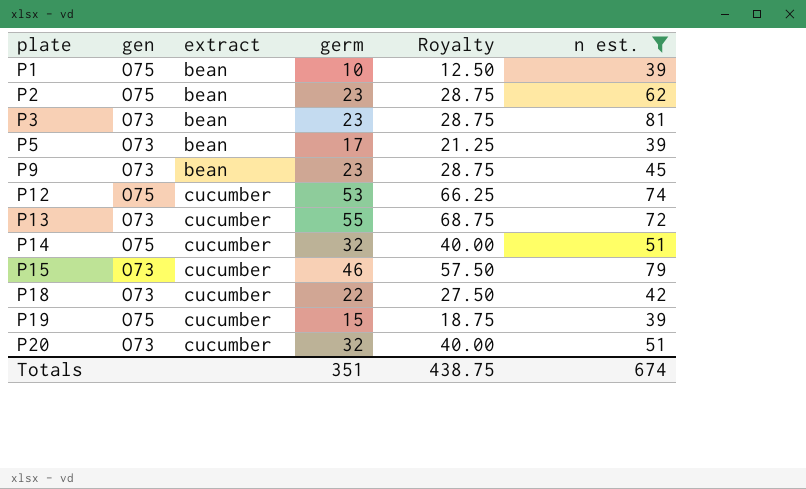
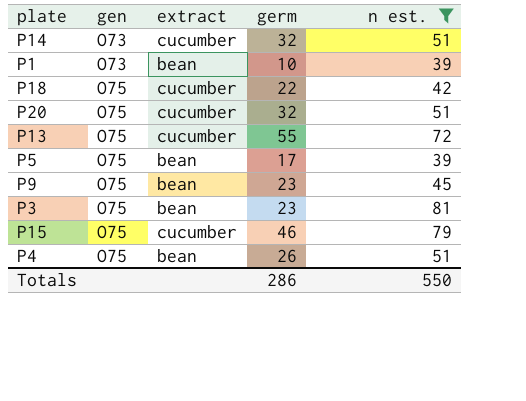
row order: plate ascending -> gen ascending
column Royalty | formula: [germ] * 1.25 -> none
row P2: O75 | bean | 23 | 28.75 | 62 -> none
row P12: O75 | cucumber | 53 | 66.25 | 74 -> none
row P19: O75 | cucumber | 15 | 18.75 | 39 -> none
P14 | gen: O75 -> O73
P1 | gen: O75 -> O73
P18 | gen: O73 -> O75
P20 | gen: O73 -> O75
P13 | gen: O73 -> O75
P5 | gen: O73 -> O75
P9 | gen: O73 -> O75
P3 | gen: O73 -> O75
P15 | gen: O73 -> O75
row P4: none -> O75 | bean | 26 | 51
Totals | germ: 351 -> 286
Totals | n est.: 674 -> 550

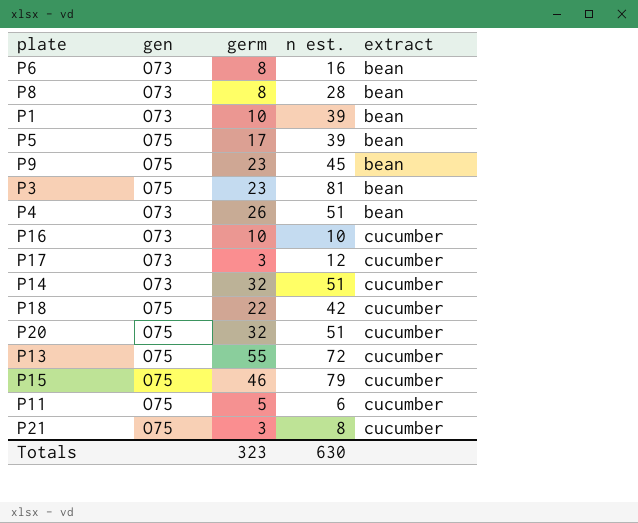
filter: n est. >= 39 -> none
row order: gen ascending -> extract ascending
column extract | position: 3 -> 5
P4 | gen: O75 -> O73
Totals | germ: 286 -> 323
Totals | n est.: 550 -> 630

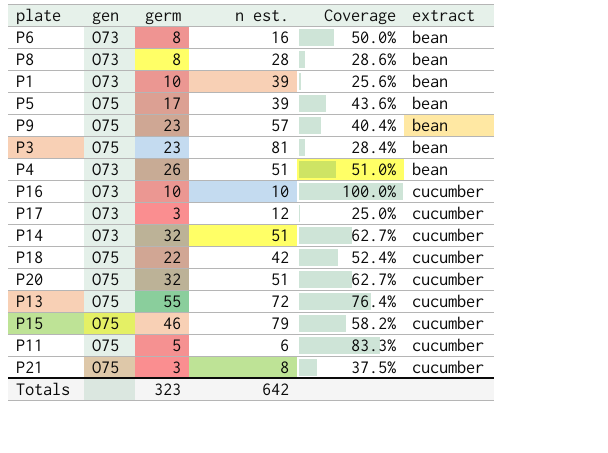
column Coverage | formula: none -> [germ] / [n est.]
P9 | n est.: 45 -> 57
Totals | n est.: 630 -> 642

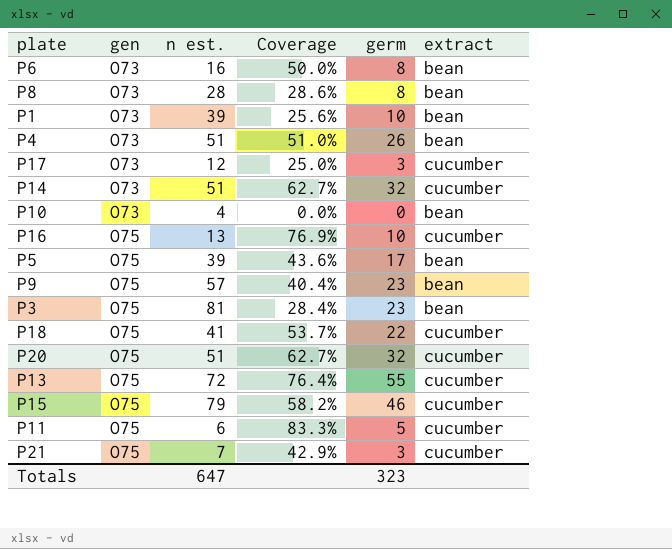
row order: extract ascending -> gen ascending
column germ | position: 3 -> 5
row P10: none -> O73 | 4 | 0.0% | 0 | bean
P16 | gen: O73 -> O75
P16 | n est.: 10 -> 13
P16 | Coverage: 100.0% -> 76.9%
P18 | n est.: 42 -> 41
P18 | Coverage: 52.4% -> 53.7%
P21 | n est.: 8 -> 7
P21 | Coverage: 37.5% -> 42.9%
Totals | n est.: 642 -> 647

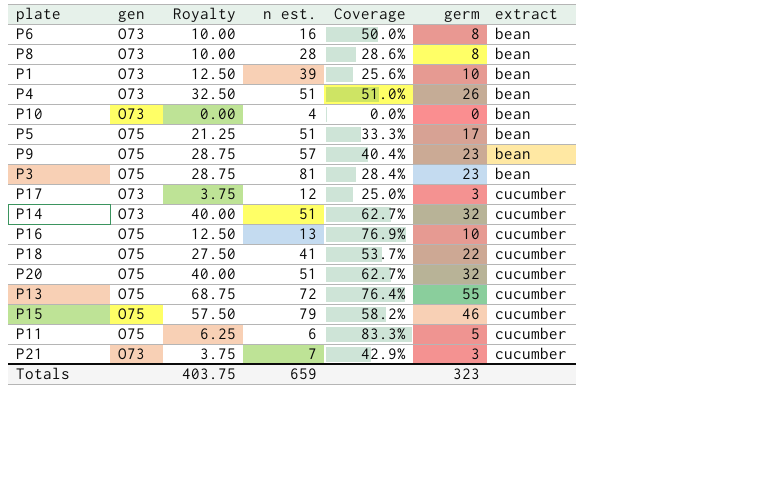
row order: gen ascending -> extract ascending
column Royalty | formula: none -> [germ] * 1.25
P5 | n est.: 39 -> 51
P5 | Coverage: 43.6% -> 33.3%
P21 | gen: O75 -> O73
Totals | n est.: 647 -> 659

